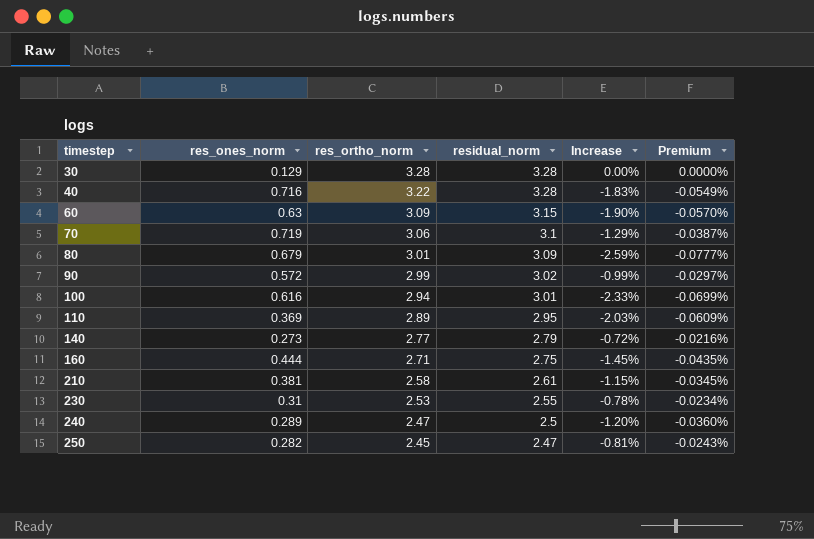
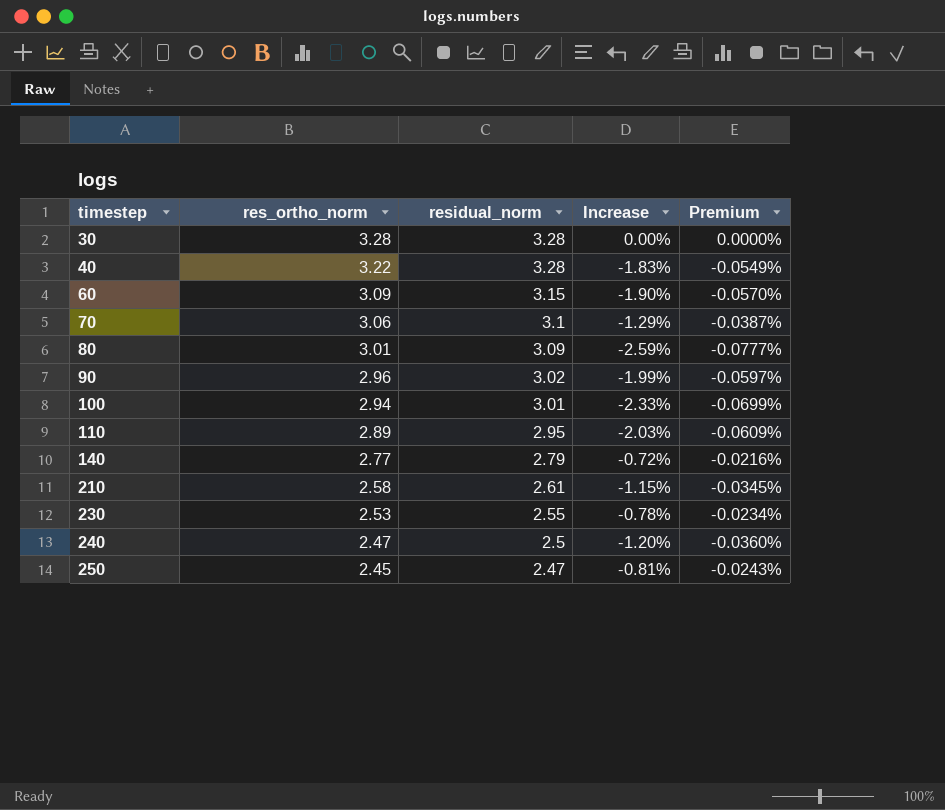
column res_ones_norm | position: 2 -> none
row 160: 0.444 | 2.71 | 2.75 | -1.45% | -0.0435% -> none
90 | res_ortho_norm: 2.99 -> 2.96
90 | Increase: -0.99% -> -1.99%
90 | Premium: -0.0297% -> -0.0597%

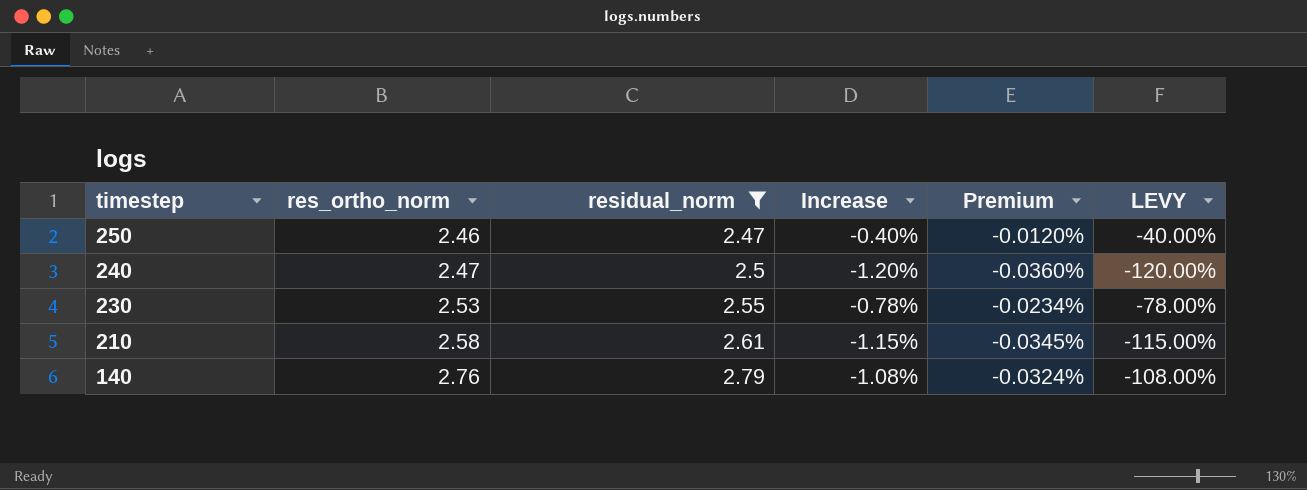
filter: none -> residual_norm <= 2.79
row order: timestep ascending -> timestep descending
column LEVY | formula: none -> [Increase] * 100
250 | res_ortho_norm: 2.45 -> 2.46
250 | Increase: -0.81% -> -0.40%
250 | Premium: -0.0243% -> -0.0120%
140 | res_ortho_norm: 2.77 -> 2.76
140 | Increase: -0.72% -> -1.08%
140 | Premium: -0.0216% -> -0.0324%

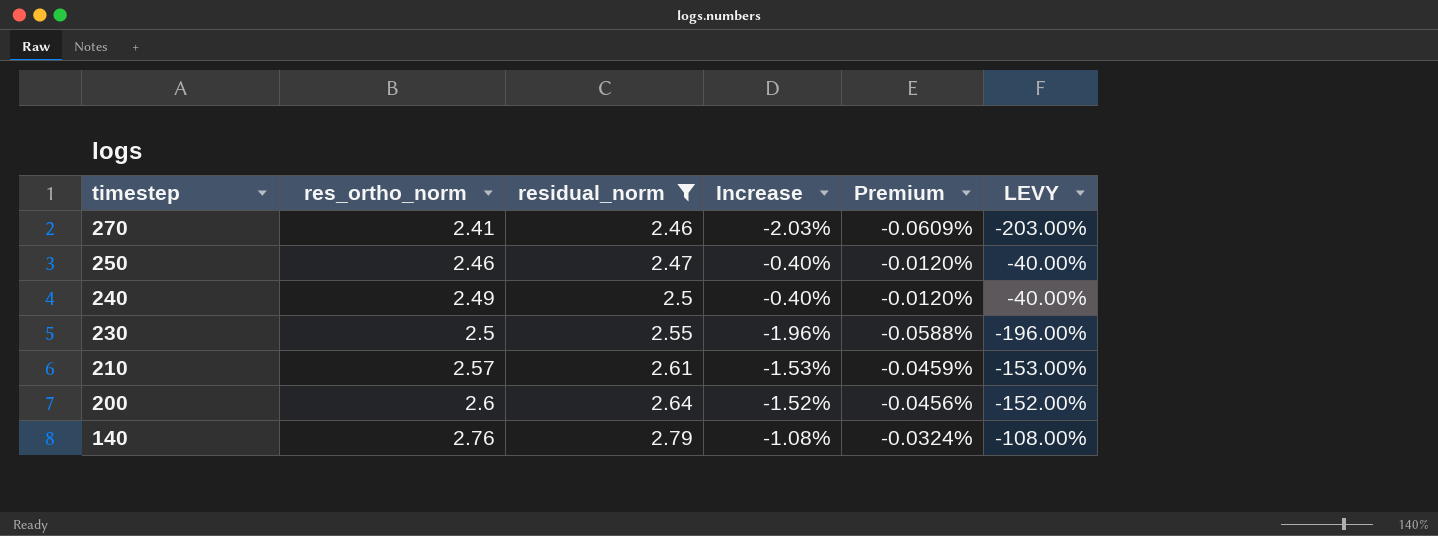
row 270: none -> 2.41 | 2.46 | -2.03% | -0.0609% | -203.00%
240 | res_ortho_norm: 2.47 -> 2.49
240 | Increase: -1.20% -> -0.40%
240 | Premium: -0.0360% -> -0.0120%
240 | LEVY: -120.00% -> -40.00%
230 | res_ortho_norm: 2.53 -> 2.5
230 | Increase: -0.78% -> -1.96%
230 | Premium: -0.0234% -> -0.0588%
230 | LEVY: -78.00% -> -196.00%
210 | res_ortho_norm: 2.58 -> 2.57
210 | Increase: -1.15% -> -1.53%
210 | Premium: -0.0345% -> -0.0459%
210 | LEVY: -115.00% -> -153.00%
row 200: none -> 2.6 | 2.64 | -1.52% | -0.0456% | -152.00%

